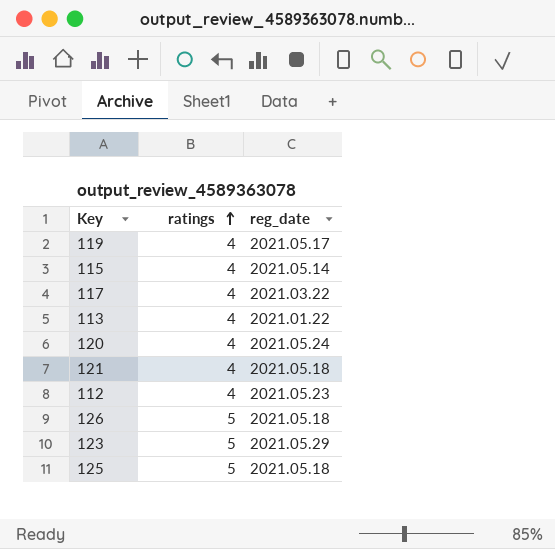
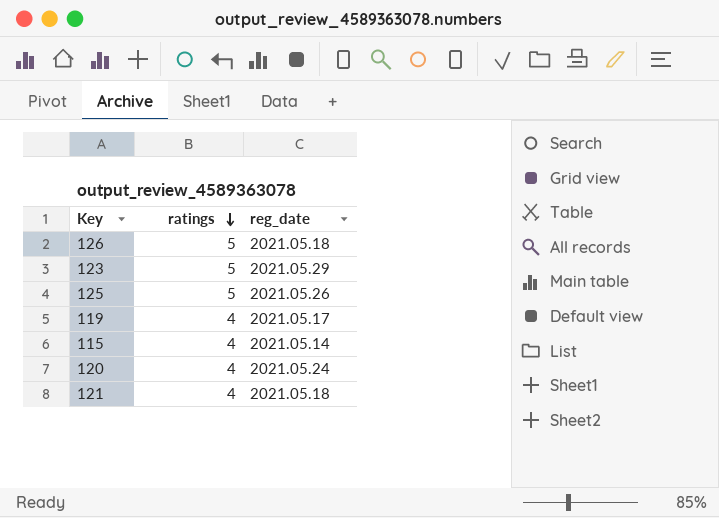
row order: ratings ascending -> ratings descending
row 117: 4 | 2021.03.22 -> none
row 113: 4 | 2021.01.22 -> none
row 112: 4 | 2021.05.23 -> none
125 | reg_date: 2021.05.18 -> 2021.05.26

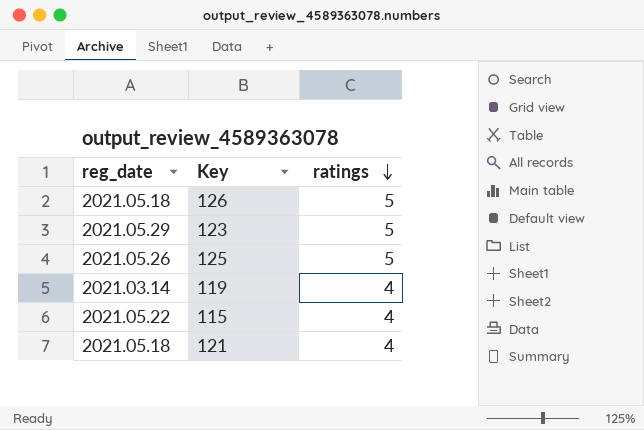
column reg_date | position: 3 -> 1
row 120: 4 | 2021.05.24 -> none
119 | reg_date: 2021.05.17 -> 2021.03.14
115 | reg_date: 2021.05.14 -> 2021.05.22

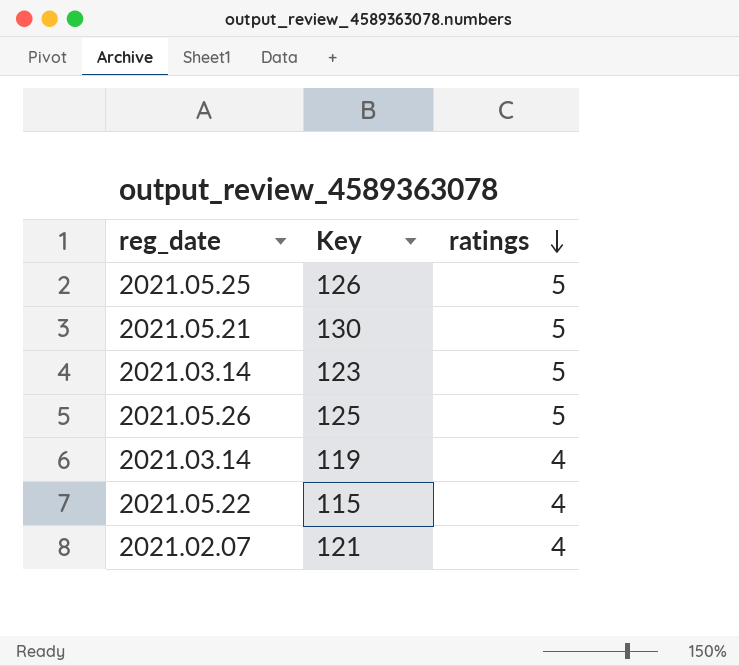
126 | reg_date: 2021.05.18 -> 2021.05.25
row 130: none -> 2021.05.21 | 5
123 | reg_date: 2021.05.29 -> 2021.03.14
121 | reg_date: 2021.05.18 -> 2021.02.07

